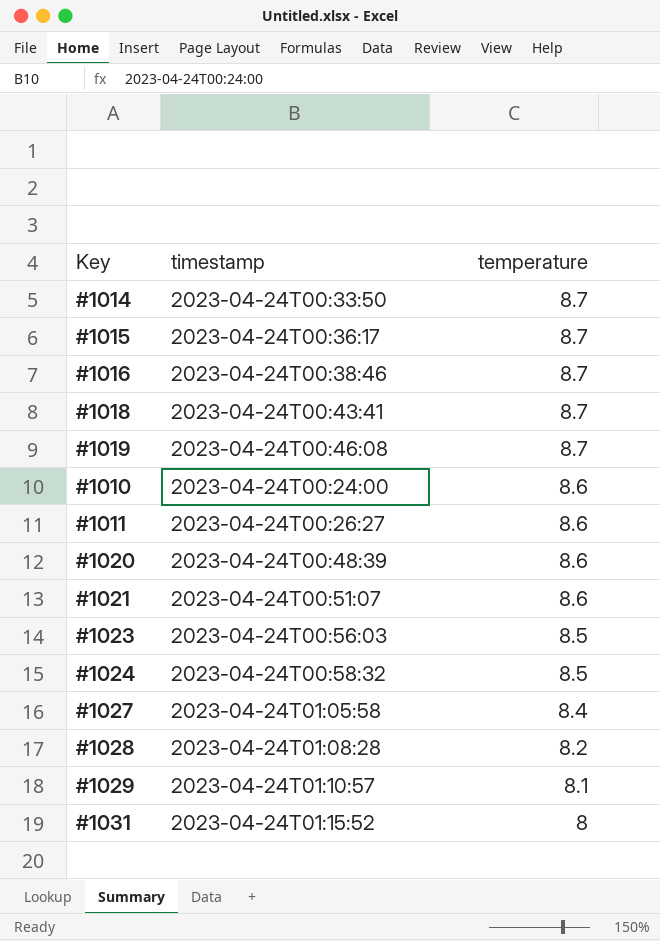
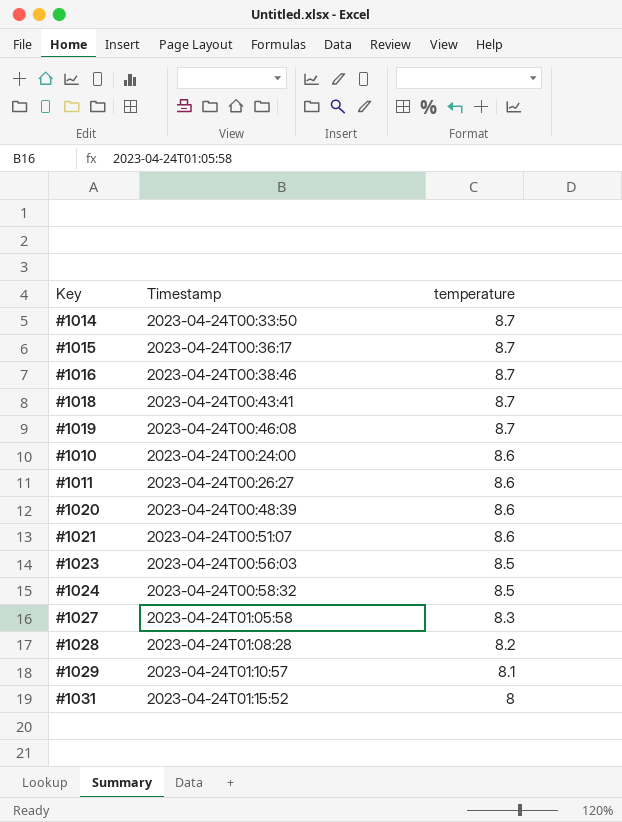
column name: timestamp -> Timestamp
#1027 | temperature: 8.4 -> 8.3

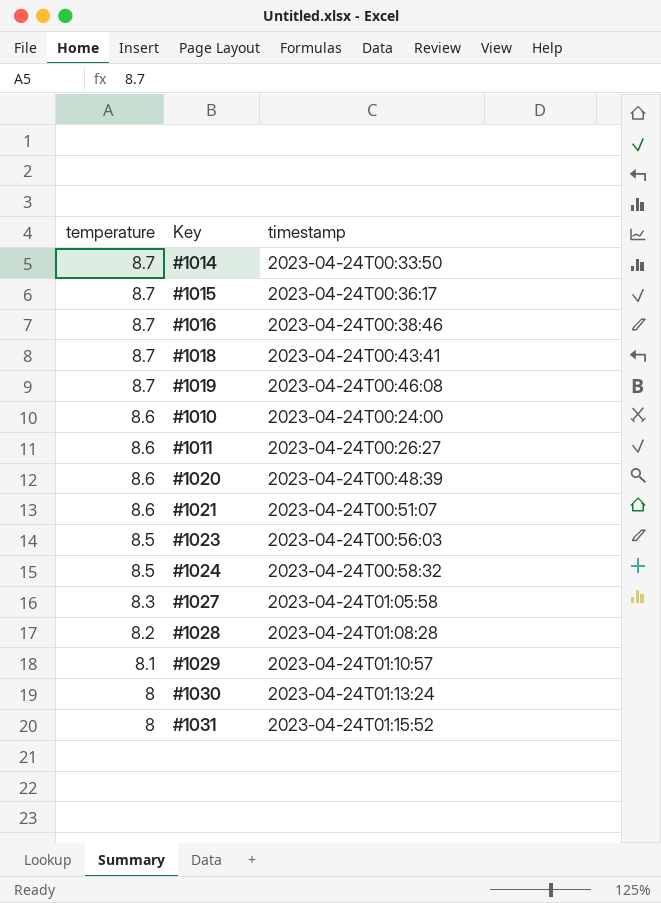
column temperature | position: 3 -> 1
column name: Timestamp -> timestamp
row #1030: none -> 8 | 2023-04-24T01:13:24

